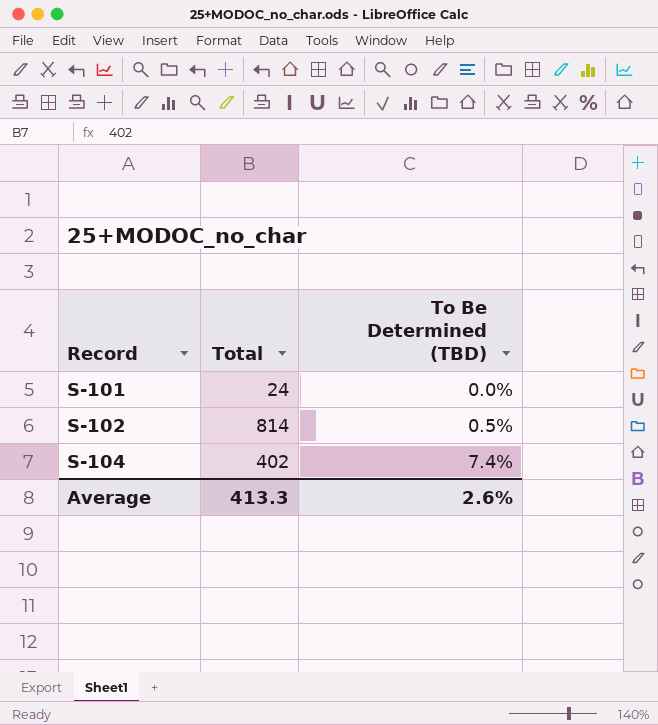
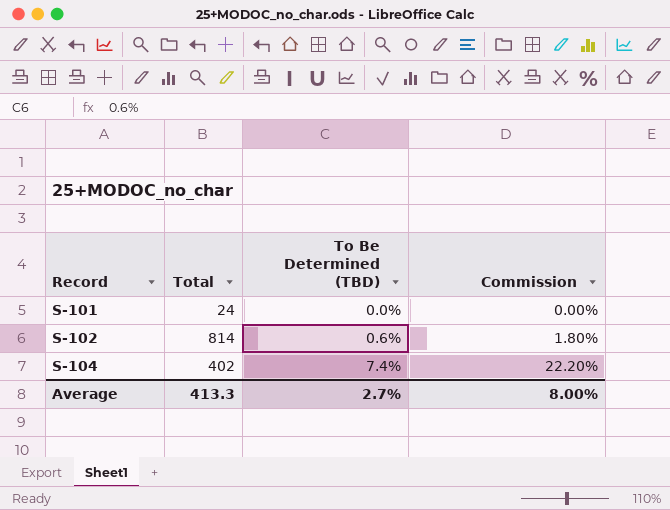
column Commission | formula: none -> [To Be Determined (TBD)] * 3
S-102 | To Be Determined (TBD): 0.5% -> 0.6%
Average | To Be Determined (TBD): 2.6% -> 2.7%

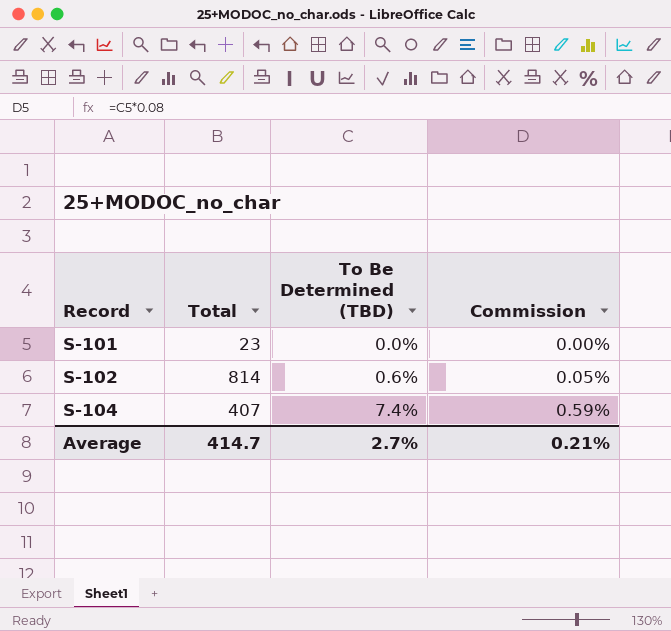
column Commission | formula: [To Be Determined (TBD)] * 3 -> [To Be Determined (TBD)] * 0.08
S-101 | Total: 24 -> 23
S-104 | Total: 402 -> 407
Average | Total: 413.3 -> 414.7
Average | Commission: 8.00% -> 0.21%

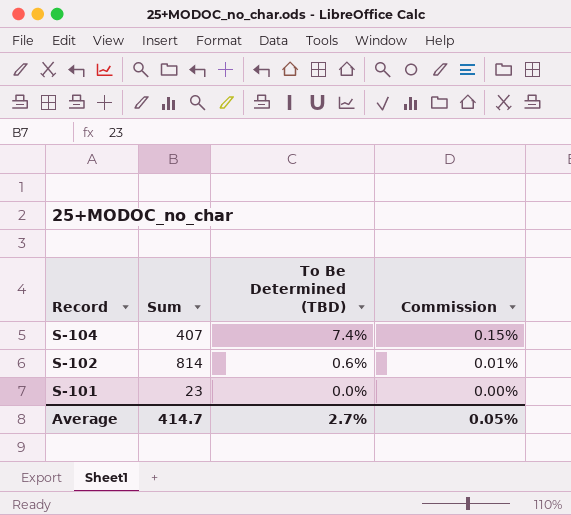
row order: Record ascending -> Record descending
column name: Total -> Sum
column Commission | formula: [To Be Determined (TBD)] * 0.08 -> [To Be Determined (TBD)] * 0.02
Average | Commission: 0.21% -> 0.05%

